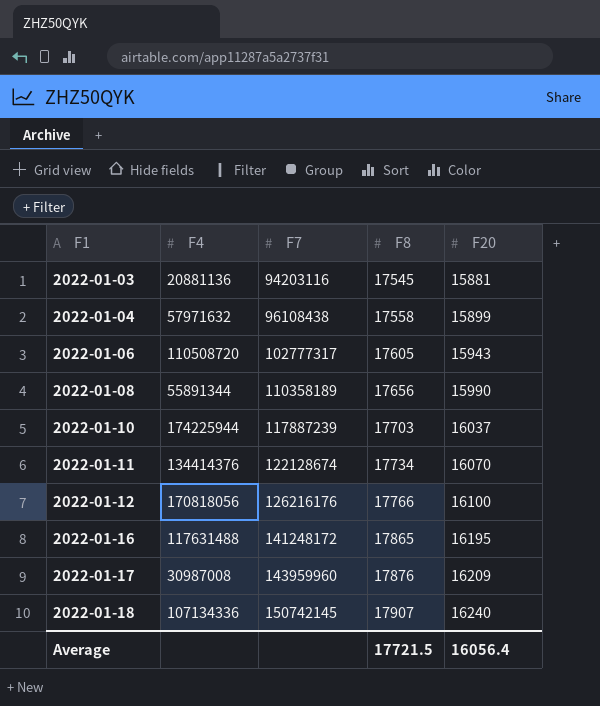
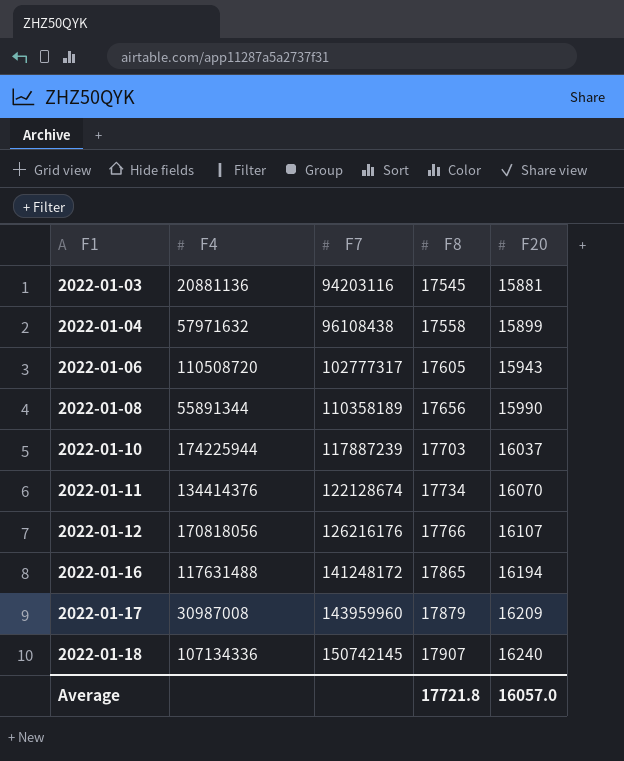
2022-01-12 | F20: 16100 -> 16107
2022-01-16 | F20: 16195 -> 16194
2022-01-17 | F8: 17876 -> 17879
Average | F8: 17721.5 -> 17721.8
Average | F20: 16056.4 -> 16057.0

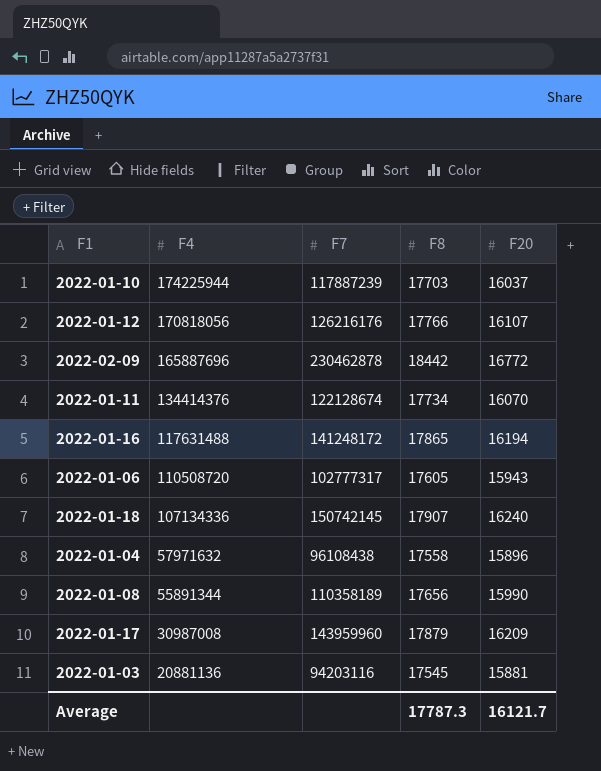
row order: F1 ascending -> F4 descending
row 2022-02-09: none -> 165887696 | 230462878 | 18442 | 16772
2022-01-04 | F20: 15899 -> 15896
Average | F8: 17721.8 -> 17787.3
Average | F20: 16057.0 -> 16121.7

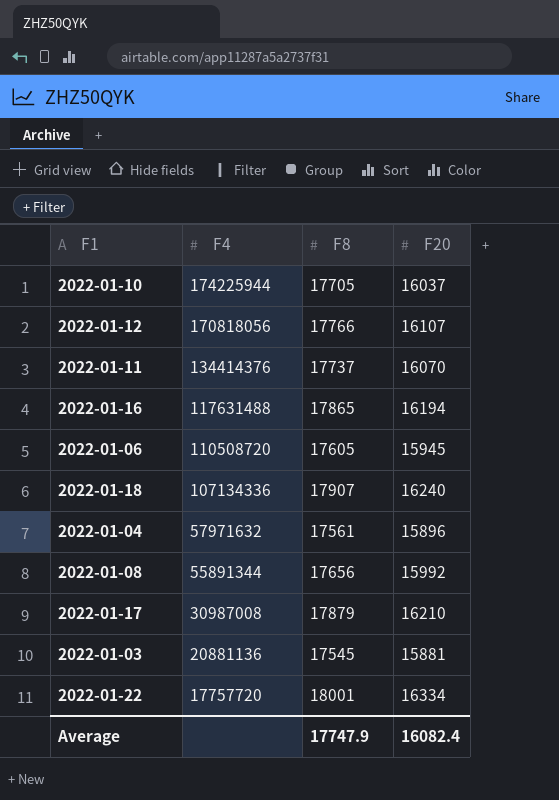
column F7 | position: 3 -> none
row 2022-02-09: 165887696 | 230462878 | 18442 | 16772 -> none
2022-01-10 | F8: 17703 -> 17705
2022-01-11 | F8: 17734 -> 17737
2022-01-06 | F20: 15943 -> 15945
2022-01-04 | F8: 17558 -> 17561
2022-01-08 | F20: 15990 -> 15992
2022-01-17 | F20: 16209 -> 16210
row 2022-01-22: none -> 17757720 | 18001 | 16334
Average | F8: 17787.3 -> 17747.9
Average | F20: 16121.7 -> 16082.4

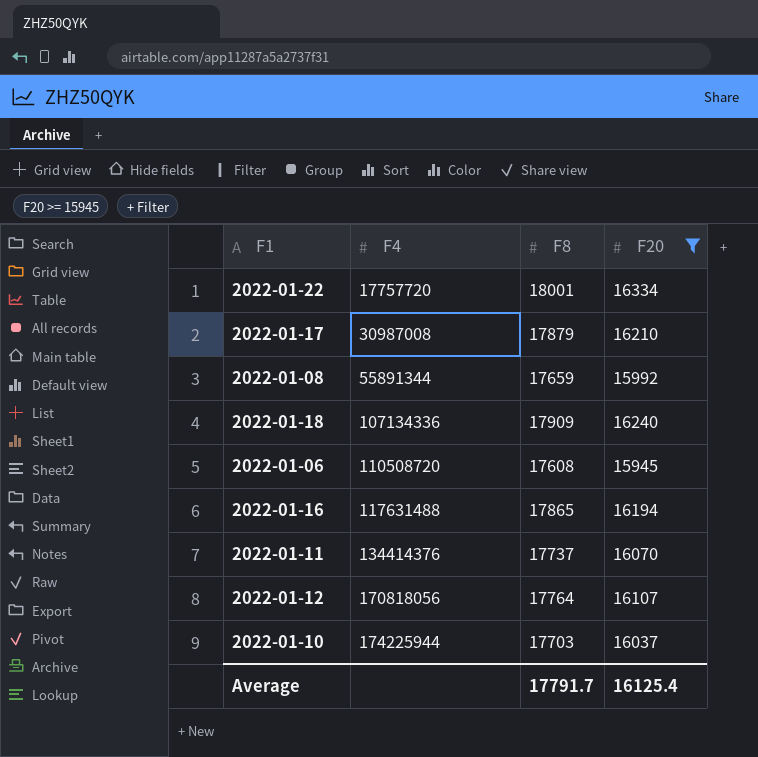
filter: none -> F20 >= 15945
row order: F4 descending -> F4 ascending
2022-01-08 | F8: 17656 -> 17659
2022-01-18 | F8: 17907 -> 17909
2022-01-06 | F8: 17605 -> 17608
2022-01-12 | F8: 17766 -> 17764
2022-01-10 | F8: 17705 -> 17703
Average | F8: 17747.9 -> 17791.7
Average | F20: 16082.4 -> 16125.4

